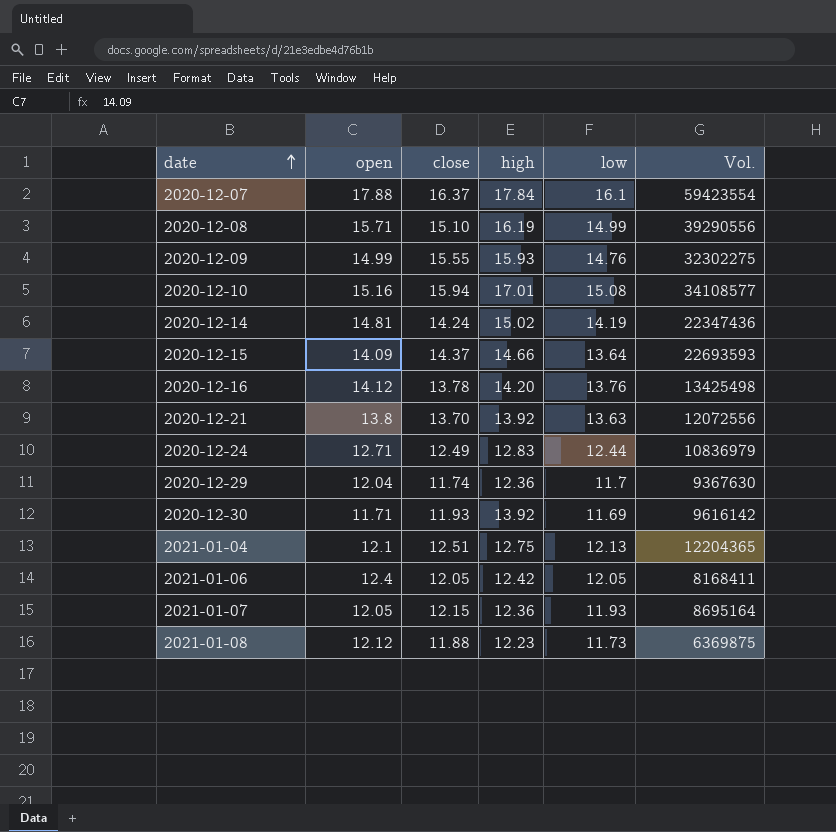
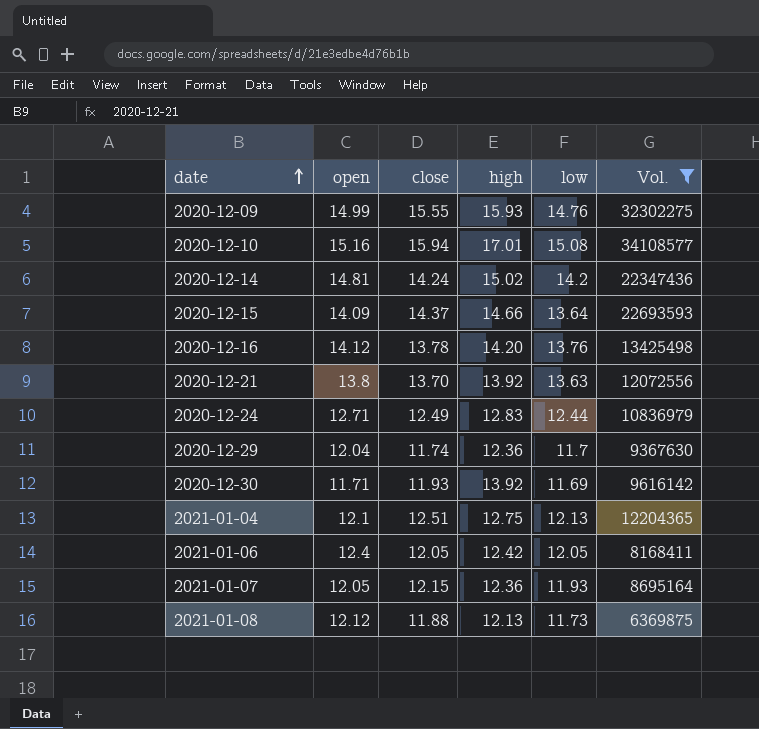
filter: none -> Vol. <= 34108577
2020-12-14 | low: 14.19 -> 14.2
2021-01-08 | high: 12.23 -> 12.13

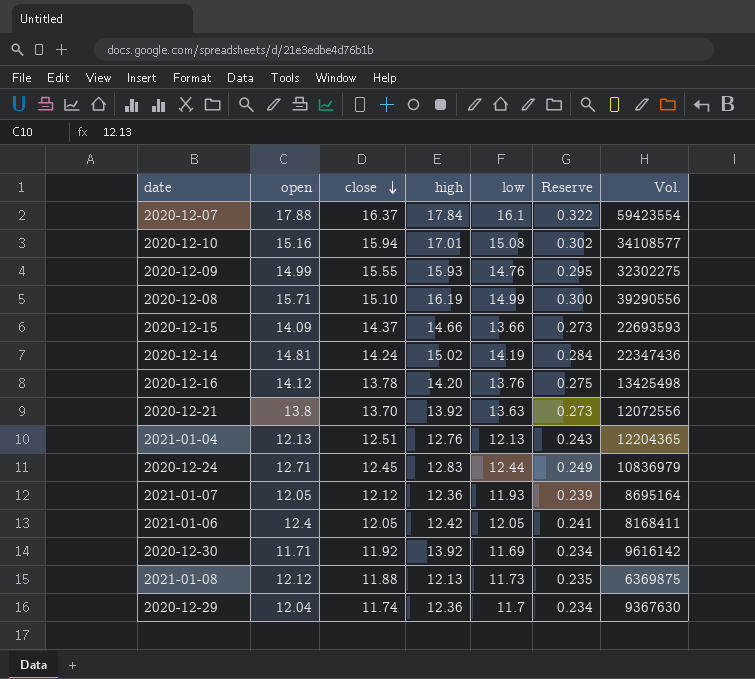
filter: Vol. <= 34108577 -> none
row order: date ascending -> close descending
column Reserve | formula: none -> [low] * 0.02
2020-12-15 | low: 13.64 -> 13.66
2020-12-14 | low: 14.2 -> 14.19
2021-01-04 | open: 12.1 -> 12.13
2021-01-04 | high: 12.75 -> 12.76
2020-12-24 | close: 12.49 -> 12.45
2021-01-07 | close: 12.15 -> 12.12
2020-12-30 | close: 11.93 -> 11.92

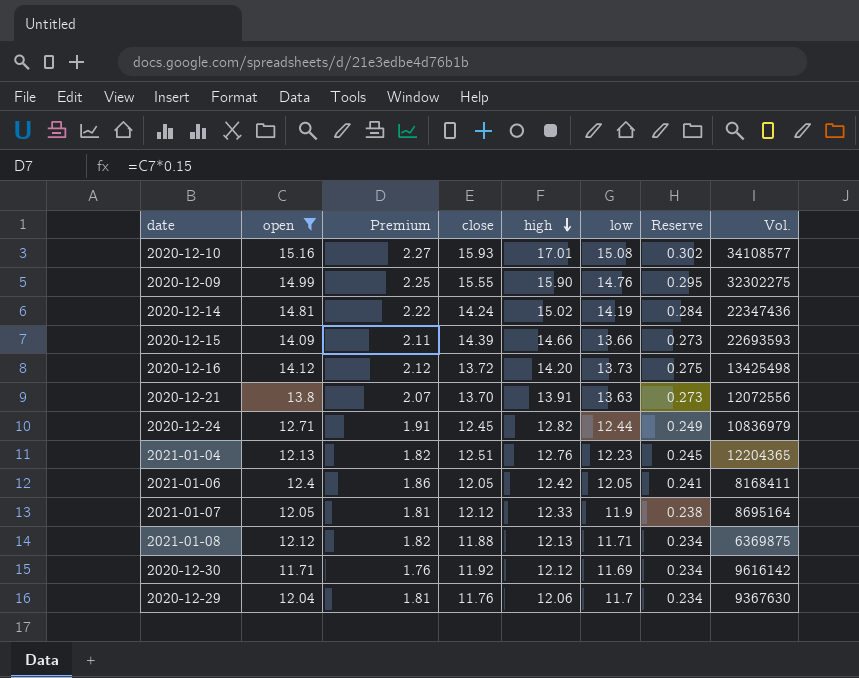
filter: none -> open <= 15.16
row order: close descending -> high descending
column Premium | formula: none -> [open] * 0.15
2020-12-10 | close: 15.94 -> 15.93
2020-12-09 | high: 15.93 -> 15.90
2020-12-15 | close: 14.37 -> 14.39
2020-12-16 | close: 13.78 -> 13.72
2020-12-16 | low: 13.76 -> 13.73
2020-12-21 | high: 13.92 -> 13.91
2020-12-24 | high: 12.83 -> 12.82
2021-01-04 | low: 12.13 -> 12.23
2021-01-04 | Reserve: 0.243 -> 0.245
2021-01-07 | high: 12.36 -> 12.33
2021-01-07 | low: 11.93 -> 11.9
2021-01-07 | Reserve: 0.239 -> 0.238
2021-01-08 | low: 11.73 -> 11.71
2021-01-08 | Reserve: 0.235 -> 0.234
2020-12-30 | high: 13.92 -> 12.12
2020-12-29 | close: 11.74 -> 11.76
2020-12-29 | high: 12.36 -> 12.06

